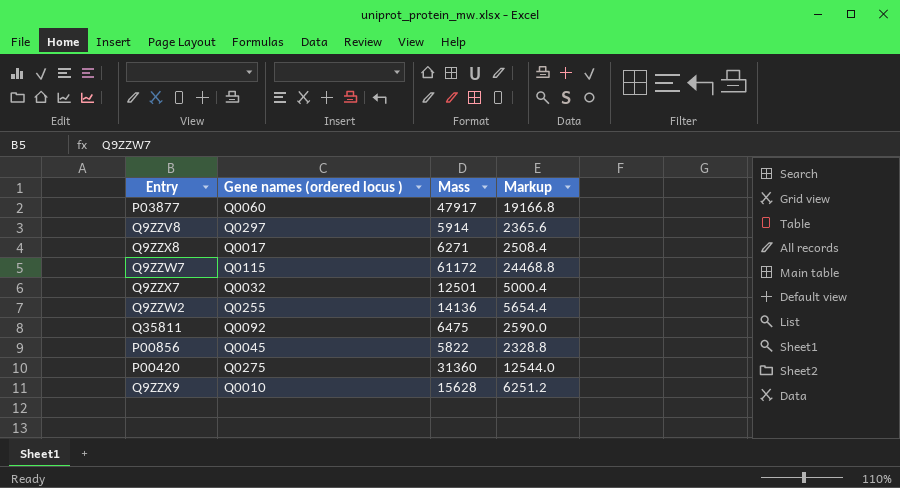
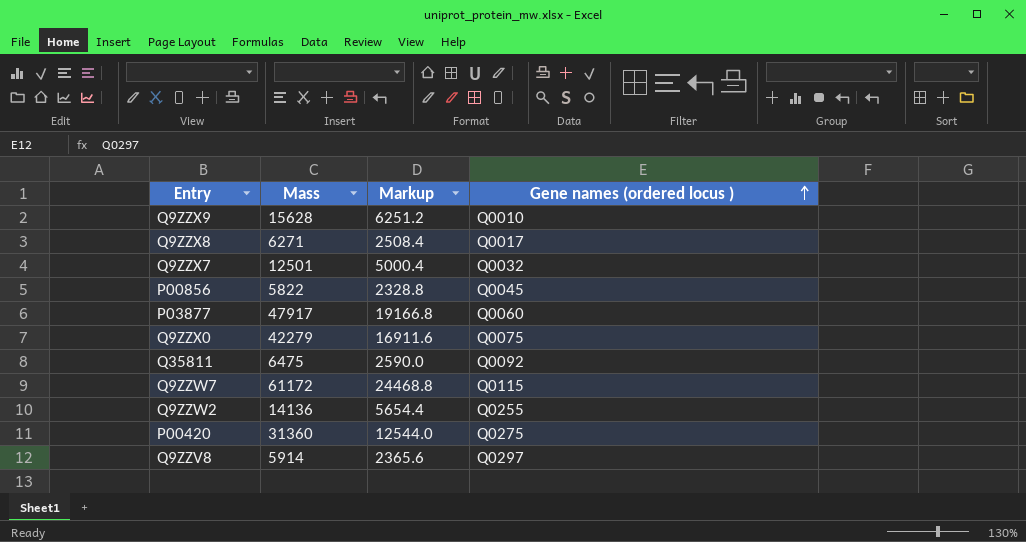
row order: none -> Gene names (ordered locus ) ascending
column Gene names (ordered locus ) | position: 2 -> 4
row Q9ZZX0: none -> 42279 | 16911.6 | Q0075

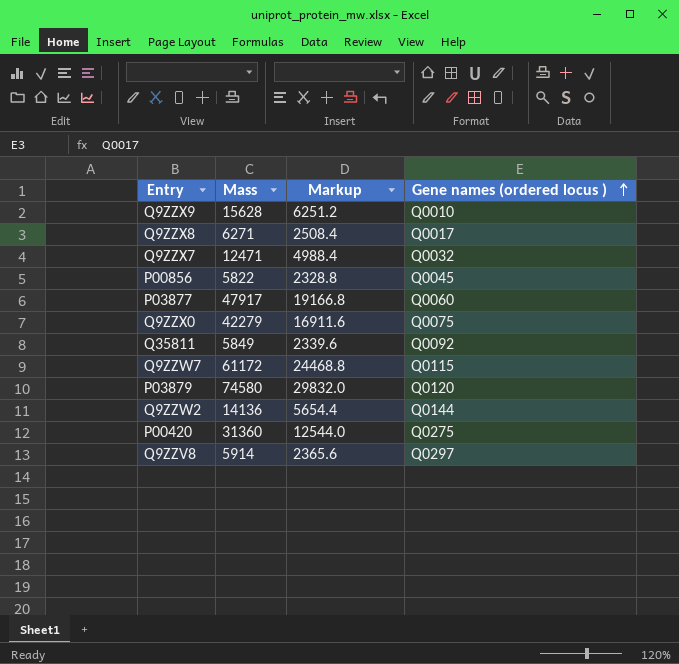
Q9ZZX7 | Mass: 12501 -> 12471
Q9ZZX7 | Markup: 5000.4 -> 4988.4
Q35811 | Mass: 6475 -> 5849
Q35811 | Markup: 2590.0 -> 2339.6
row P03879: none -> 74580 | 29832.0 | Q0120
Q9ZZW2 | Gene names (ordered locus ): Q0255 -> Q0144

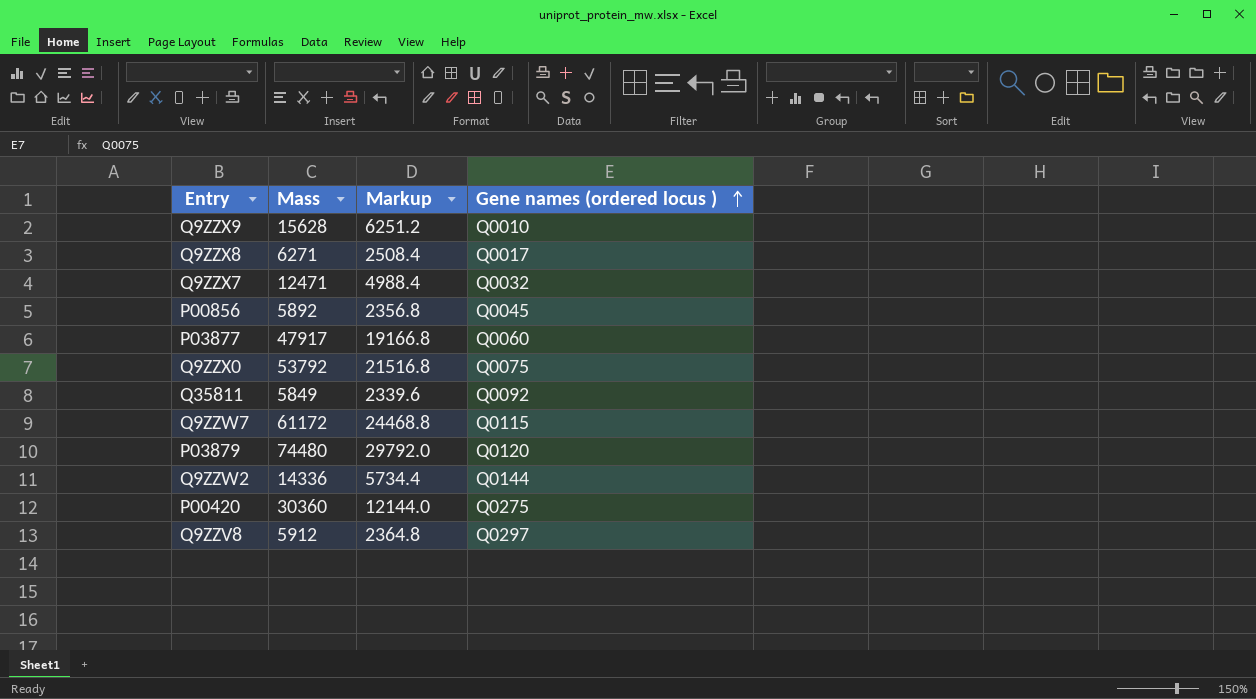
P00856 | Mass: 5822 -> 5892
P00856 | Markup: 2328.8 -> 2356.8
Q9ZZX0 | Mass: 42279 -> 53792
Q9ZZX0 | Markup: 16911.6 -> 21516.8
P03879 | Mass: 74580 -> 74480
P03879 | Markup: 29832.0 -> 29792.0
Q9ZZW2 | Mass: 14136 -> 14336
Q9ZZW2 | Markup: 5654.4 -> 5734.4
P00420 | Mass: 31360 -> 30360
P00420 | Markup: 12544.0 -> 12144.0
Q9ZZV8 | Mass: 5914 -> 5912
Q9ZZV8 | Markup: 2365.6 -> 2364.8

